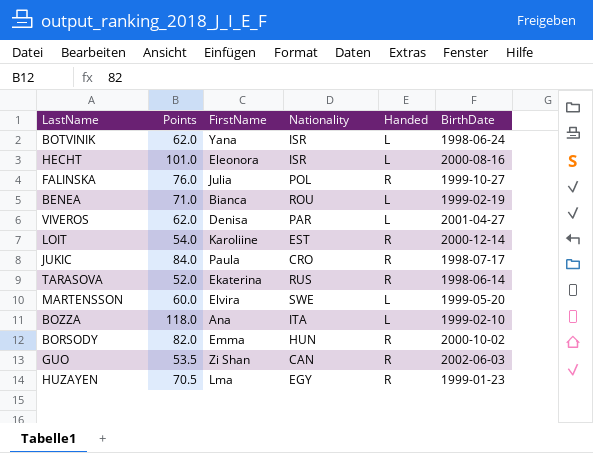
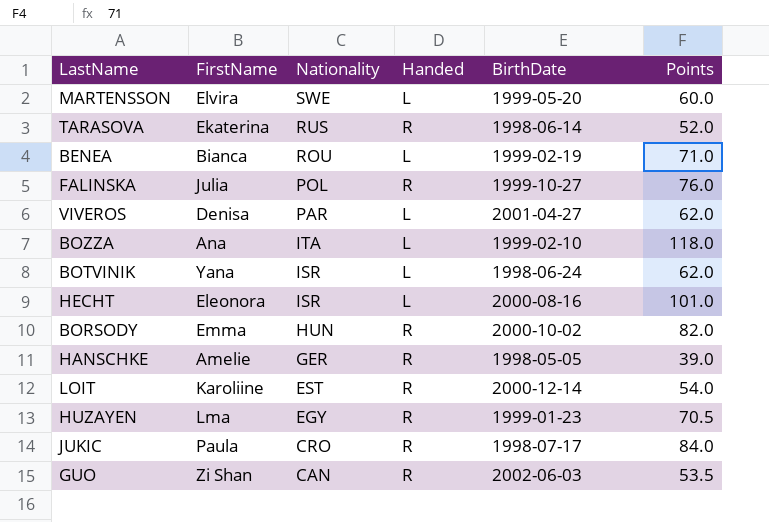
row order: none -> Nationality descending
column Points | position: 2 -> 6
row HANSCHKE: none -> Amelie | GER | R | 1998-05-05 | 39.0

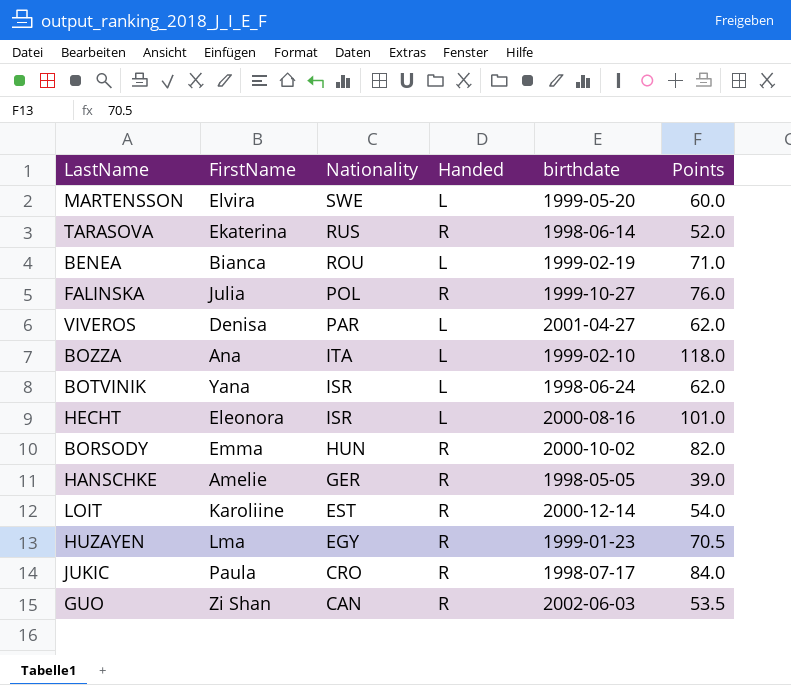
column name: BirthDate -> birthdate

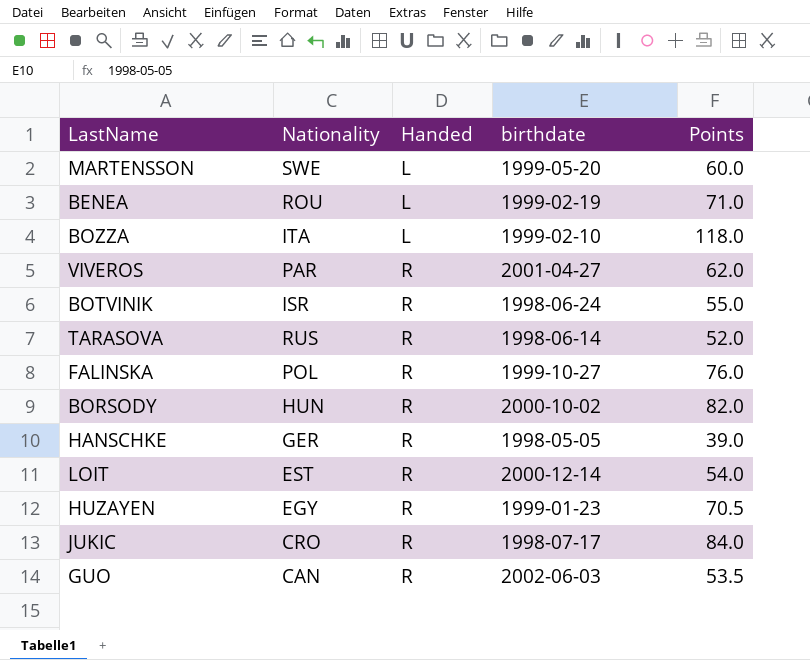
row order: Nationality descending -> Handed ascending
column FirstName | position: 2 -> none
row HECHT: Eleonora | ISR | L | 2000-08-16 | 101.0 -> none
VIVEROS | Handed: L -> R
BOTVINIK | Handed: L -> R
BOTVINIK | Points: 62.0 -> 55.0

